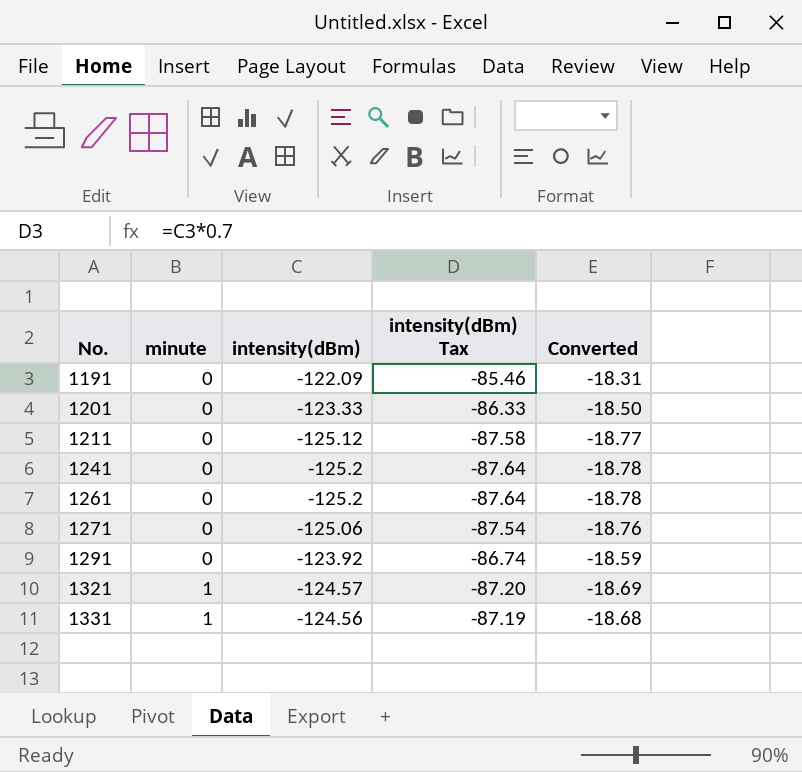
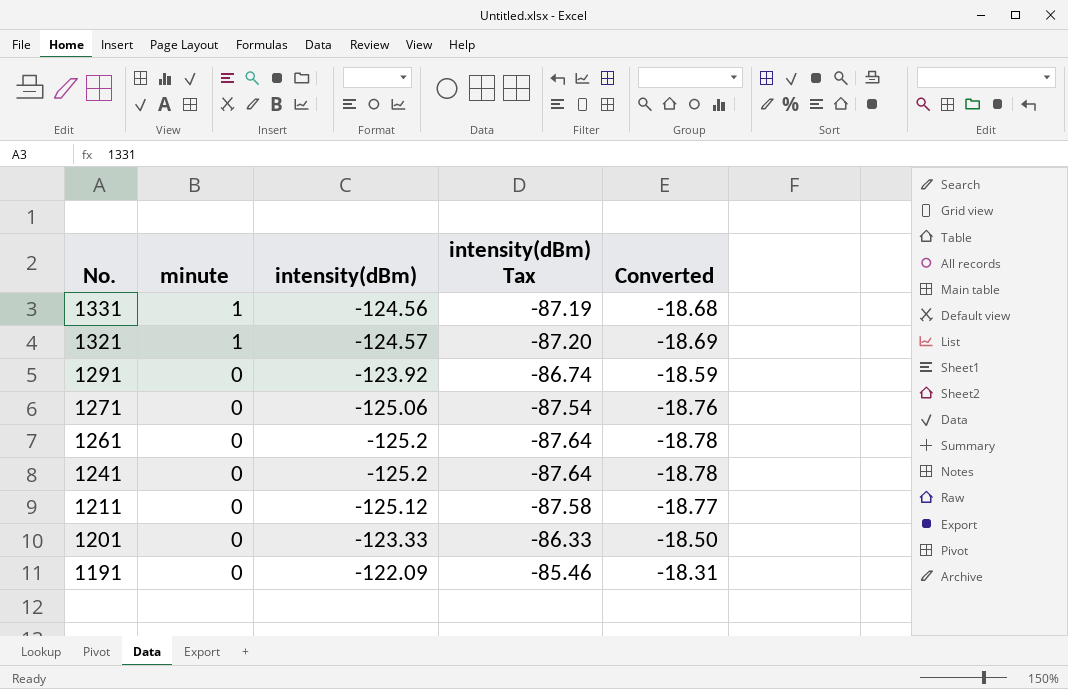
row order: No. ascending -> No. descending

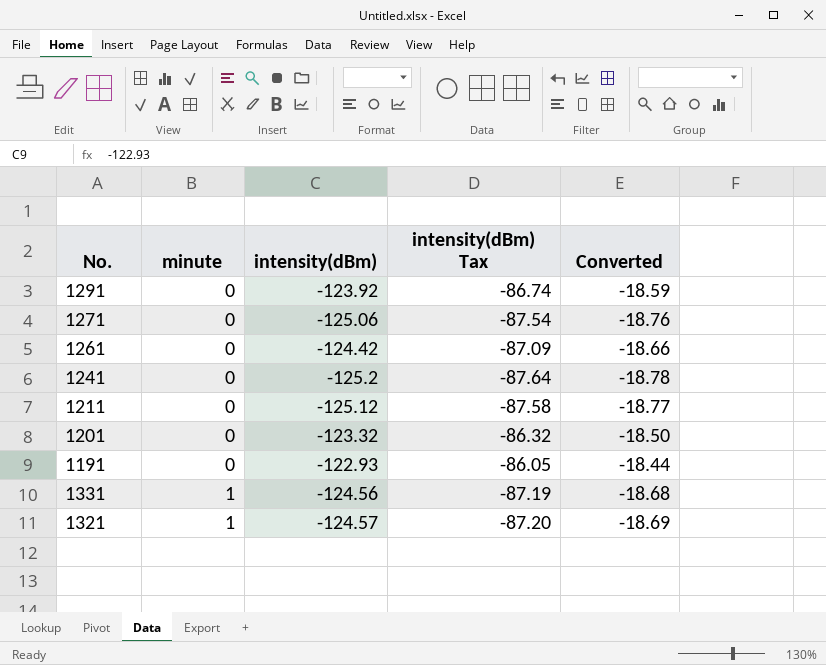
row order: No. descending -> minute ascending
1261 | intensity(dBm): -125.2 -> -124.42
1261 | intensity(dBm) Tax: -87.64 -> -87.09
1261 | Converted: -18.78 -> -18.66
1201 | intensity(dBm): -123.33 -> -123.32
1201 | intensity(dBm) Tax: -86.33 -> -86.32
1191 | intensity(dBm): -122.09 -> -122.93
1191 | intensity(dBm) Tax: -85.46 -> -86.05
1191 | Converted: -18.31 -> -18.44

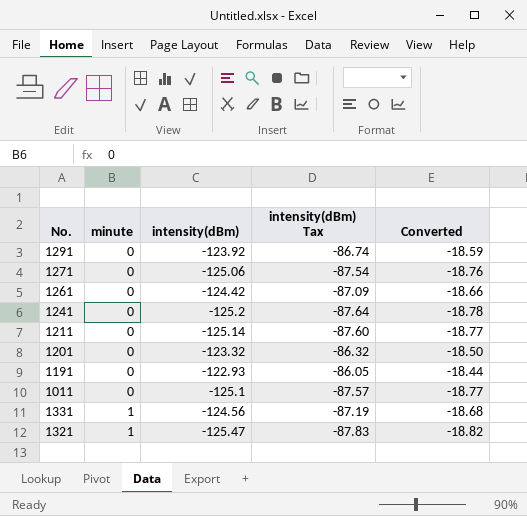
1211 | intensity(dBm): -125.12 -> -125.14
1211 | intensity(dBm) Tax: -87.58 -> -87.60
row 1011: none -> 0 | -125.1 | -87.57 | -18.77
1321 | intensity(dBm): -124.57 -> -125.47
1321 | intensity(dBm) Tax: -87.20 -> -87.83
1321 | Converted: -18.69 -> -18.82

